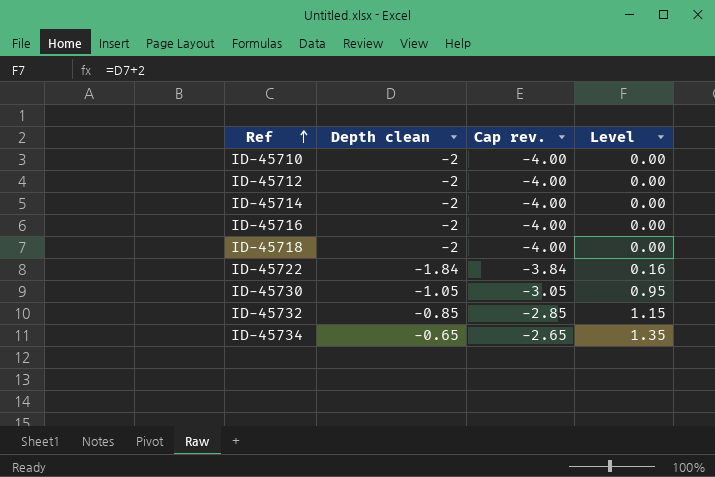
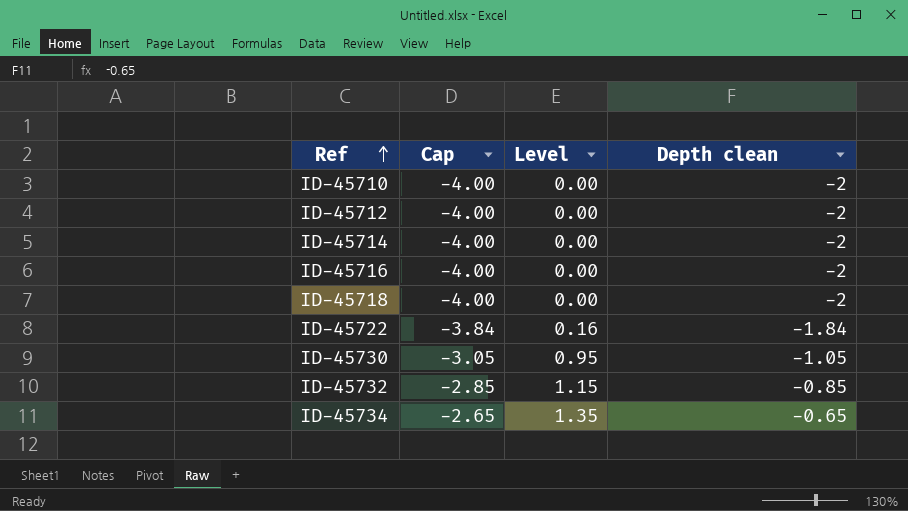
column name: Cap rev. -> Cap
column Depth clean | position: 2 -> 4

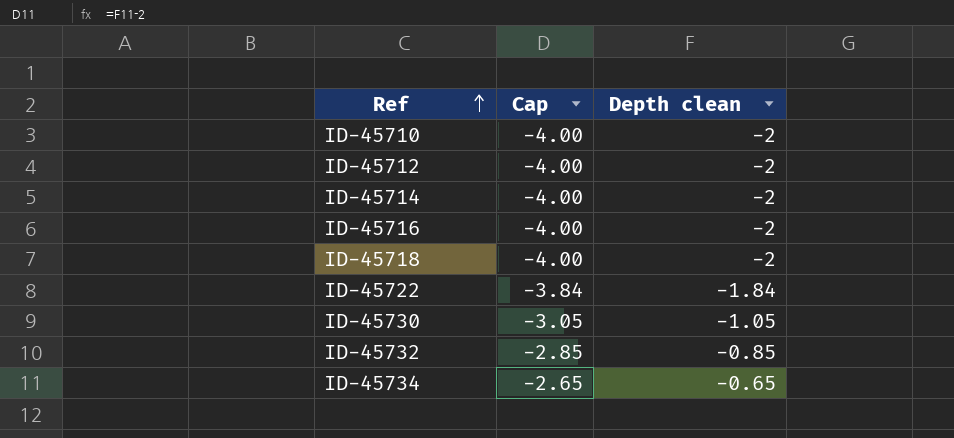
column Level | formula: [Depth clean] + 2 -> none

